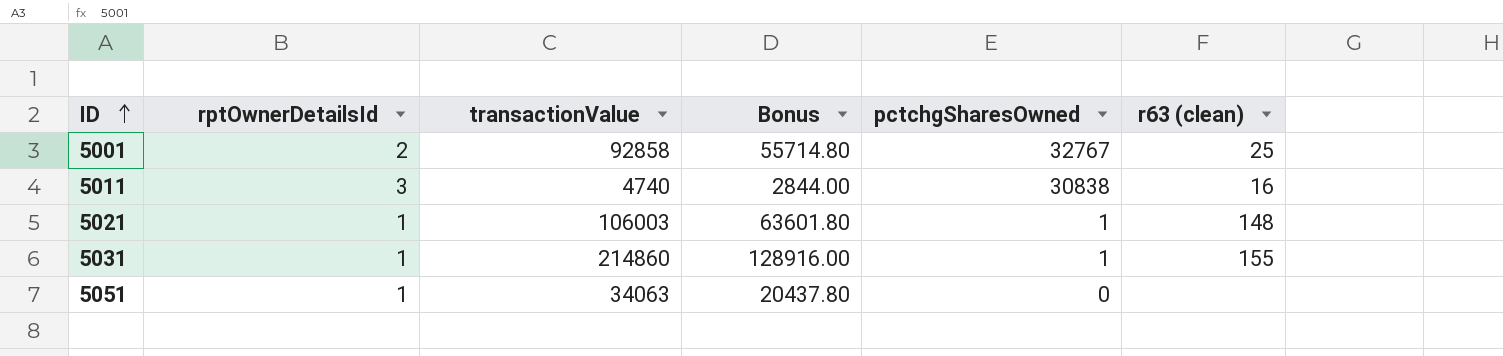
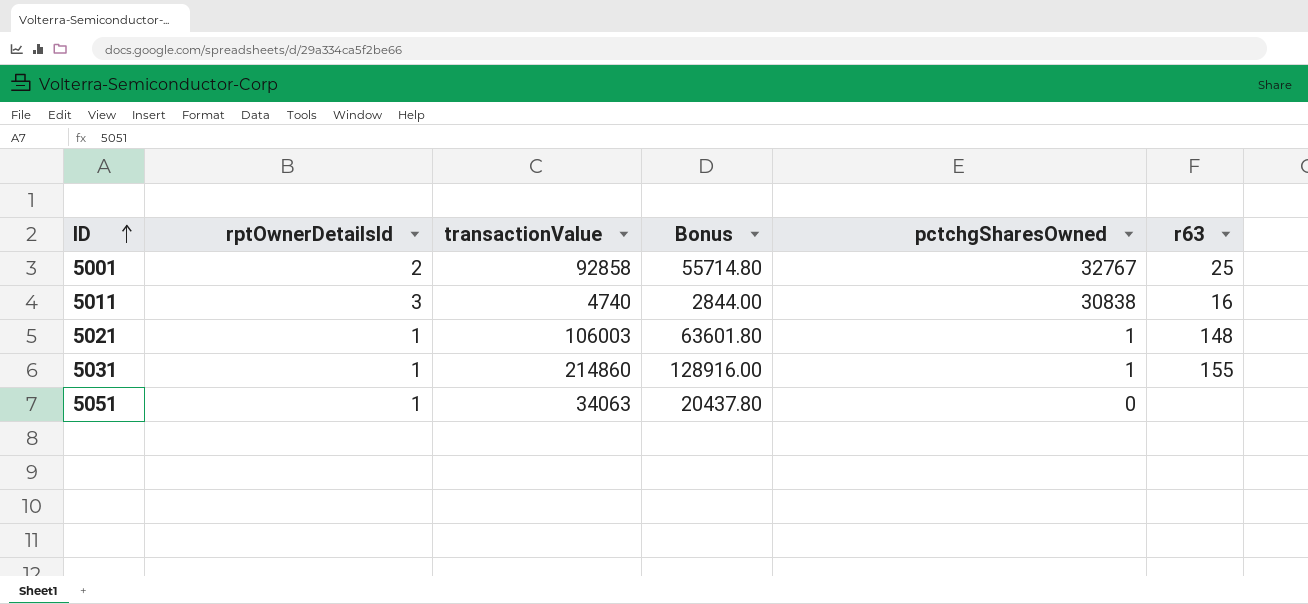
column name: r63 (clean) -> r63

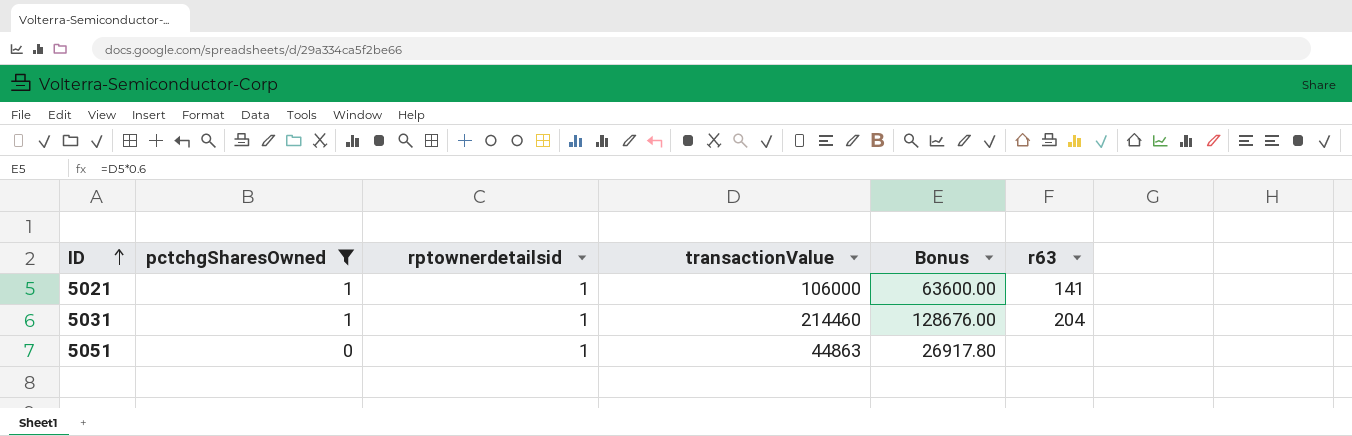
filter: none -> pctchgSharesOwned <= 1
column pctchgSharesOwned | position: 5 -> 2
column name: rptOwnerDetailsId -> rptownerdetailsid
5021 | transactionValue: 106003 -> 106000
5021 | Bonus: 63601.80 -> 63600.00
5021 | r63: 148 -> 141
5031 | transactionValue: 214860 -> 214460
5031 | Bonus: 128916.00 -> 128676.00
5031 | r63: 155 -> 204
5051 | transactionValue: 34063 -> 44863
5051 | Bonus: 20437.80 -> 26917.80

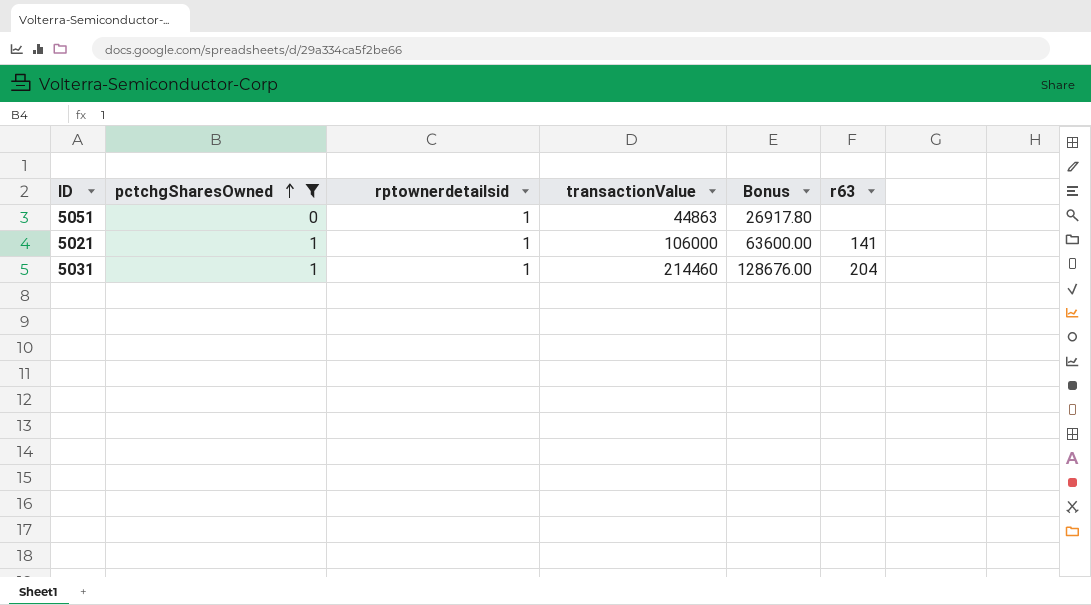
row order: ID ascending -> pctchgSharesOwned ascending

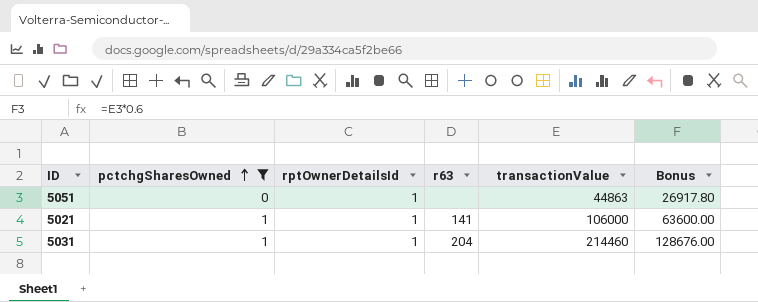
column name: rptownerdetailsid -> rptOwnerDetailsId
column r63 | position: 6 -> 4

